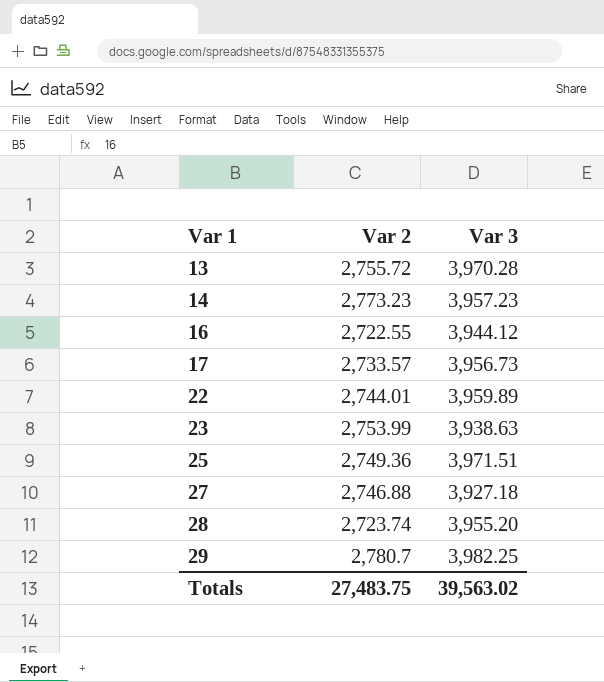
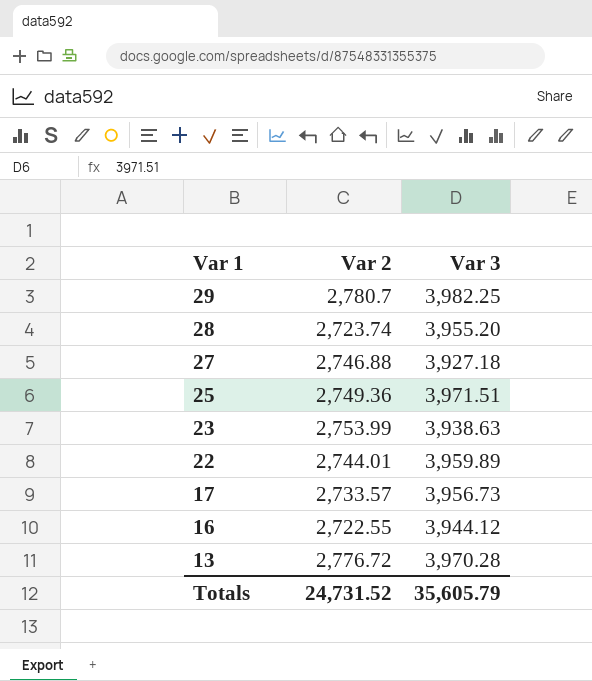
row order: Var 1 ascending -> Var 1 descending
row 14: 2,773.23 | 3,957.23 -> none
13 | Var 2: 2,755.72 -> 2,776.72
Totals | Var 2: 27,483.75 -> 24,731.52
Totals | Var 3: 39,563.02 -> 35,605.79

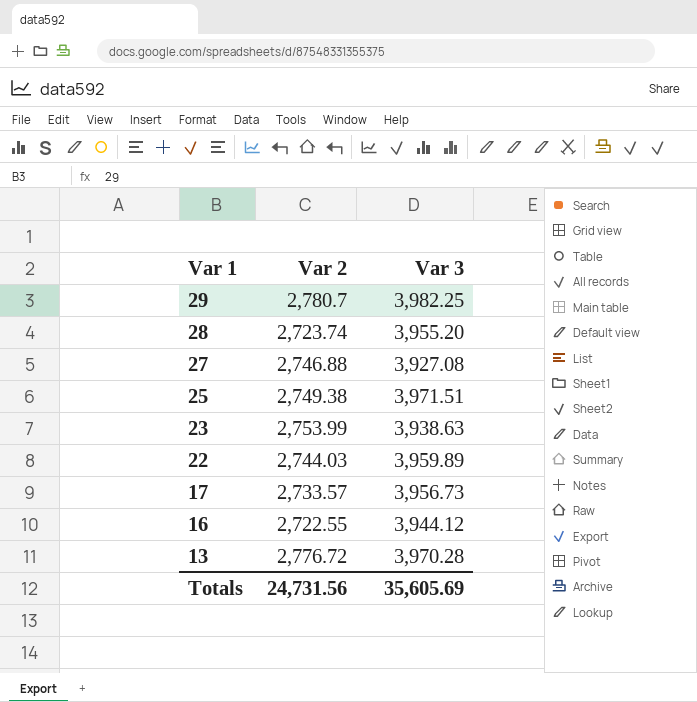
27 | Var 3: 3,927.18 -> 3,927.08
25 | Var 2: 2,749.36 -> 2,749.38
22 | Var 2: 2,744.01 -> 2,744.03
Totals | Var 2: 24,731.52 -> 24,731.56
Totals | Var 3: 35,605.79 -> 35,605.69

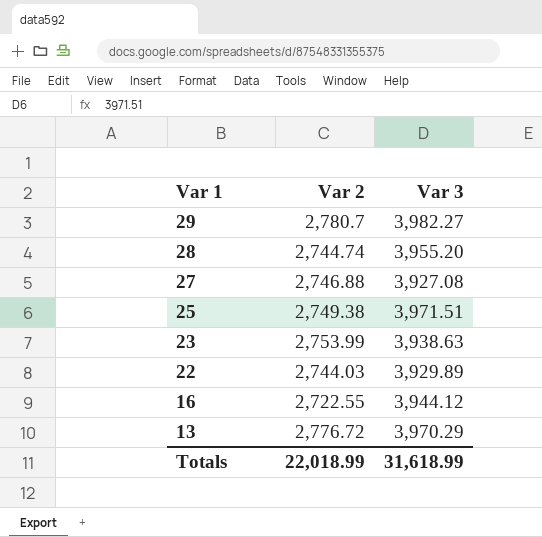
row 17: 2,733.57 | 3,956.73 -> none
29 | Var 3: 3,982.25 -> 3,982.27
28 | Var 2: 2,723.74 -> 2,744.74
22 | Var 3: 3,959.89 -> 3,929.89
13 | Var 3: 3,970.28 -> 3,970.29
Totals | Var 2: 24,731.56 -> 22,018.99
Totals | Var 3: 35,605.69 -> 31,618.99

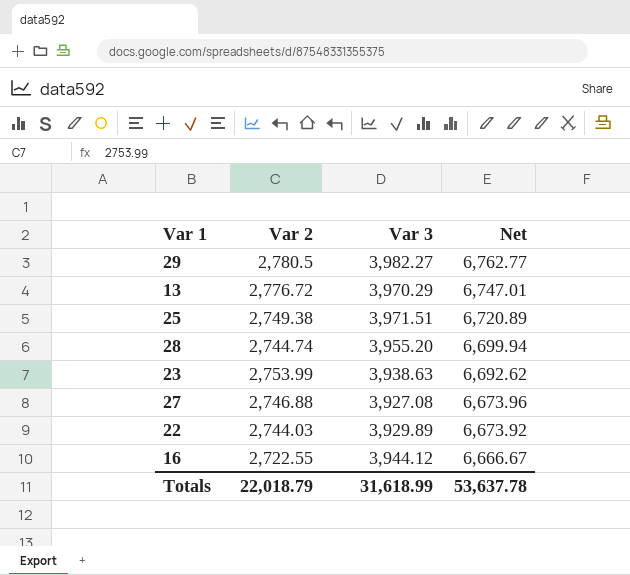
row order: Var 1 descending -> Net descending
column Net | formula: none -> [Var 2] + [Var 3]
29 | Var 2: 2,780.7 -> 2,780.5
Totals | Var 2: 22,018.99 -> 22,018.79

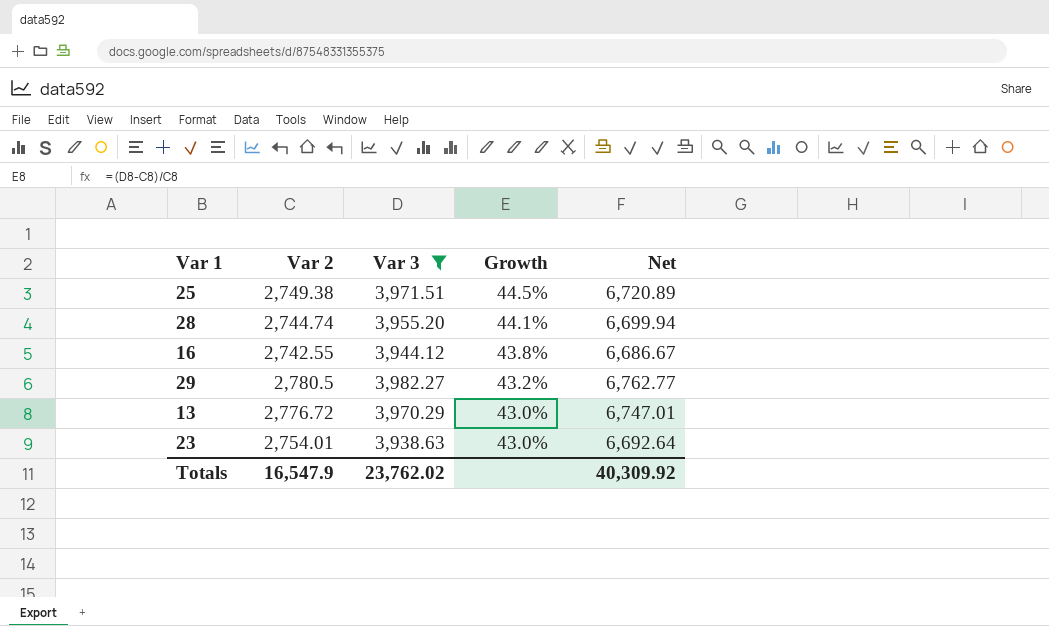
filter: none -> Var 3 >= 3,938.63
row order: Net descending -> Growth descending
column Growth | formula: none -> ([Var 3] - [Var 2]) / [Var 2]
16 | Var 2: 2,722.55 -> 2,742.55
16 | Net: 6,666.67 -> 6,686.67
23 | Var 2: 2,753.99 -> 2,754.01
23 | Net: 6,692.62 -> 6,692.64
Totals | Var 2: 22,018.79 -> 16,547.9
Totals | Var 3: 31,618.99 -> 23,762.02
Totals | Net: 53,637.78 -> 40,309.92

